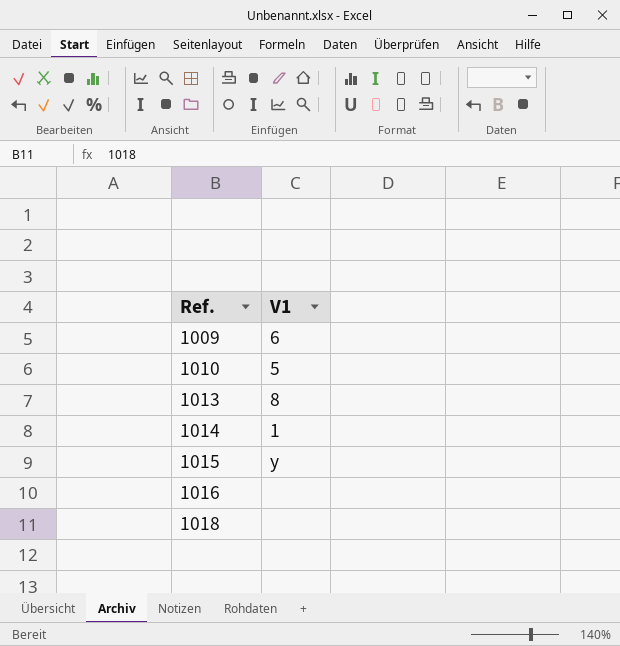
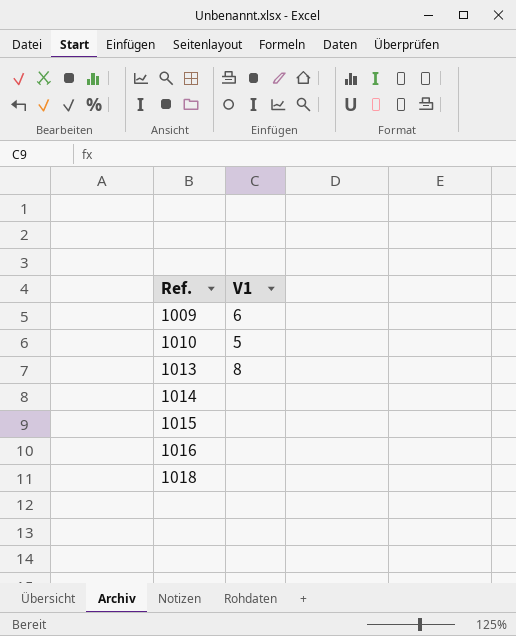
1014 | V1: 1 -> none
1015 | V1: y -> none

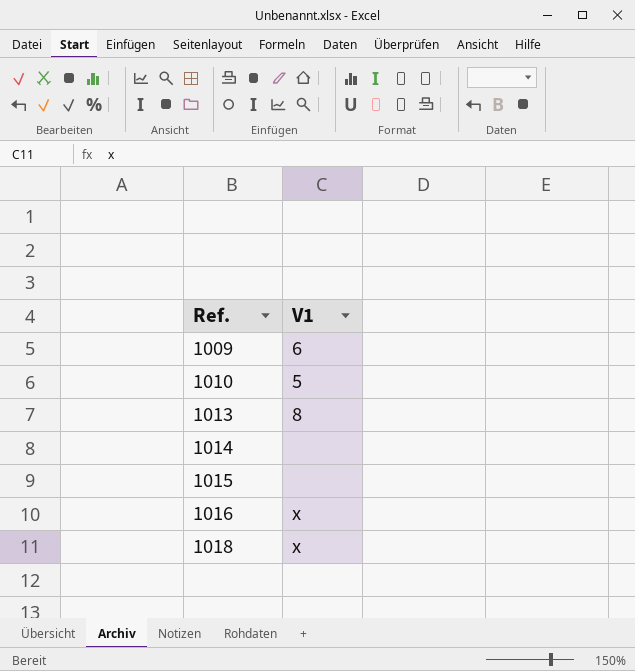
1016 | V1: none -> x
1018 | V1: none -> x

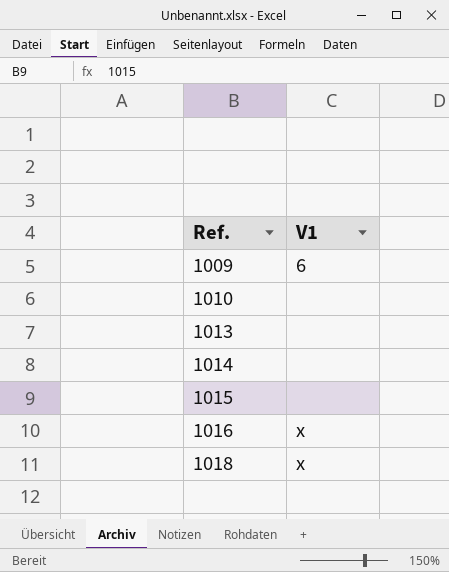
1010 | V1: 5 -> none
1013 | V1: 8 -> none

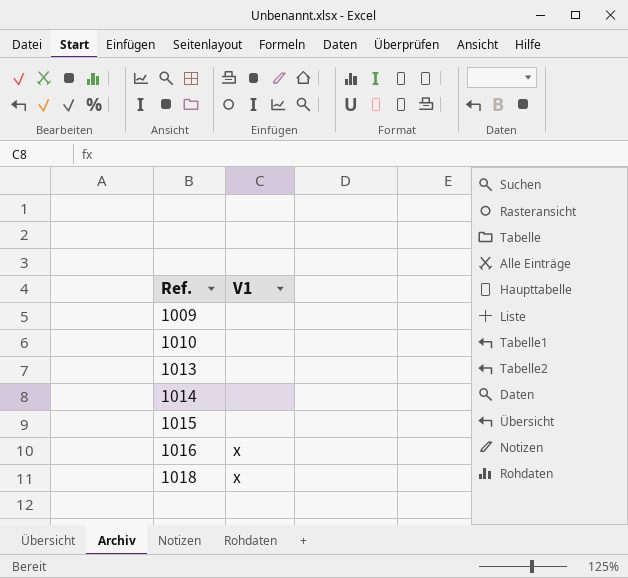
1009 | V1: 6 -> none

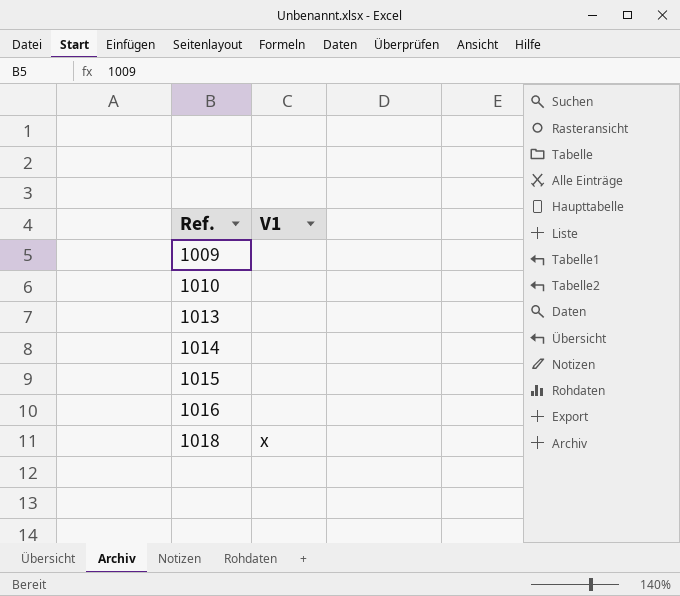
1016 | V1: x -> none

